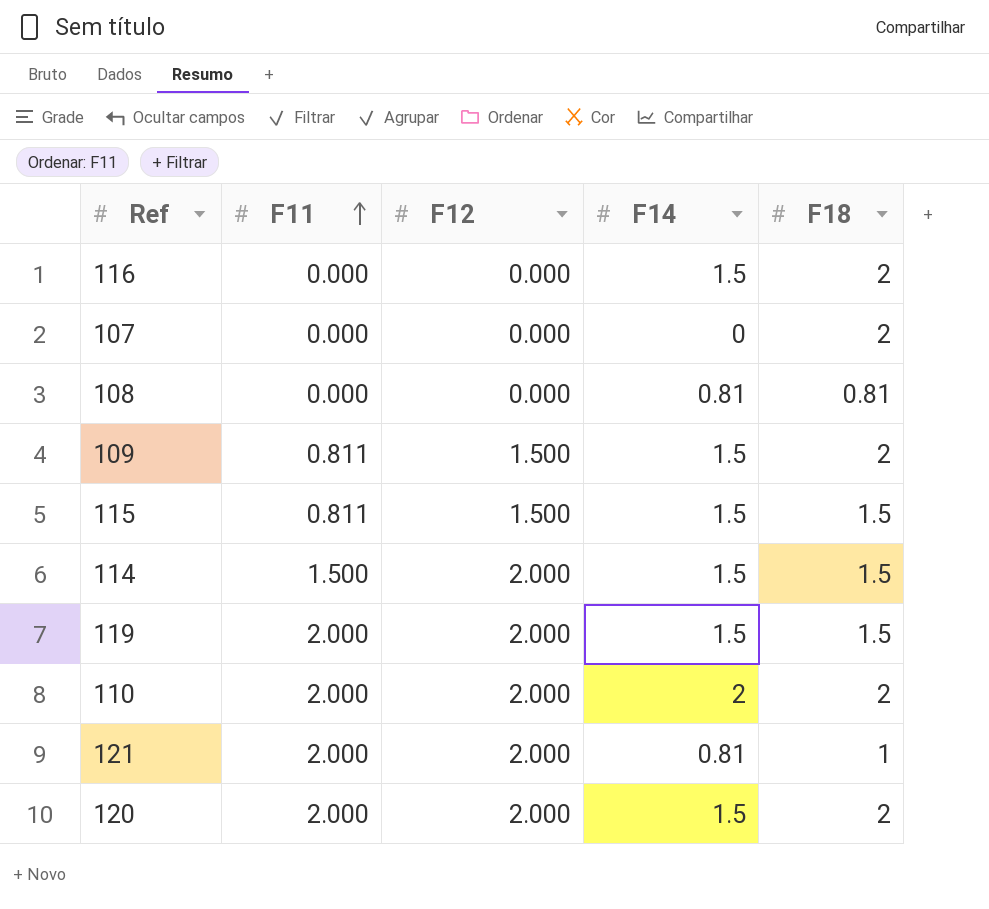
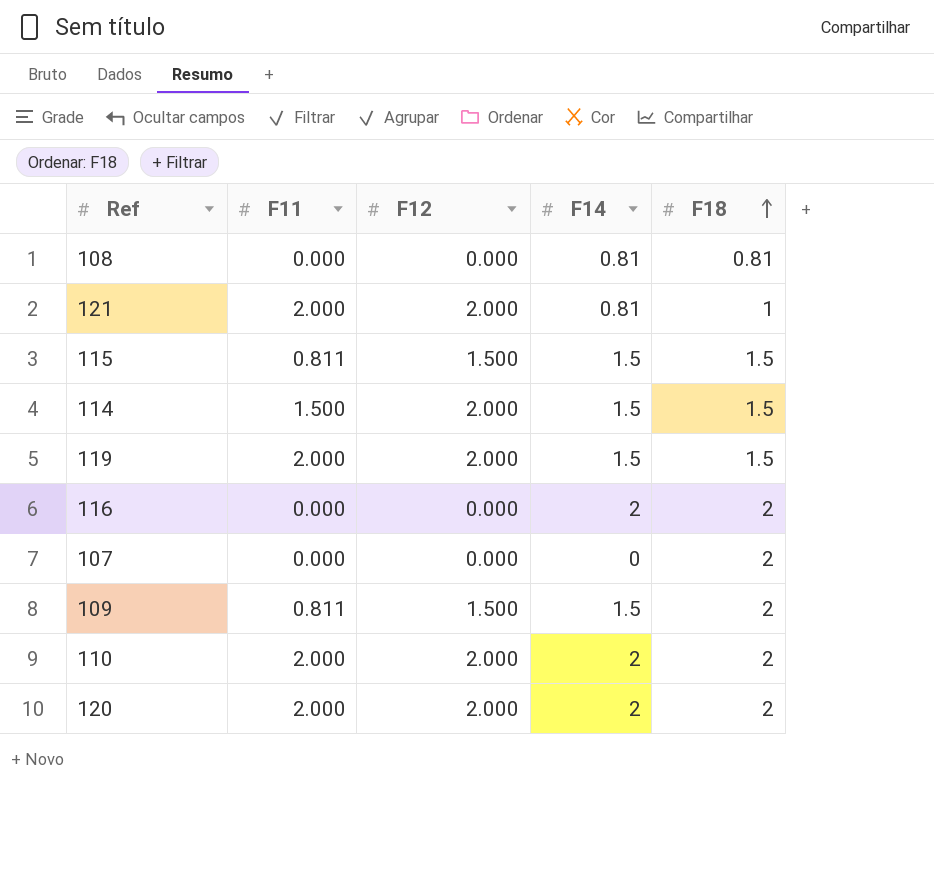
row order: F11 ascending -> F18 ascending
116 | F14: 1.5 -> 2
120 | F14: 1.5 -> 2

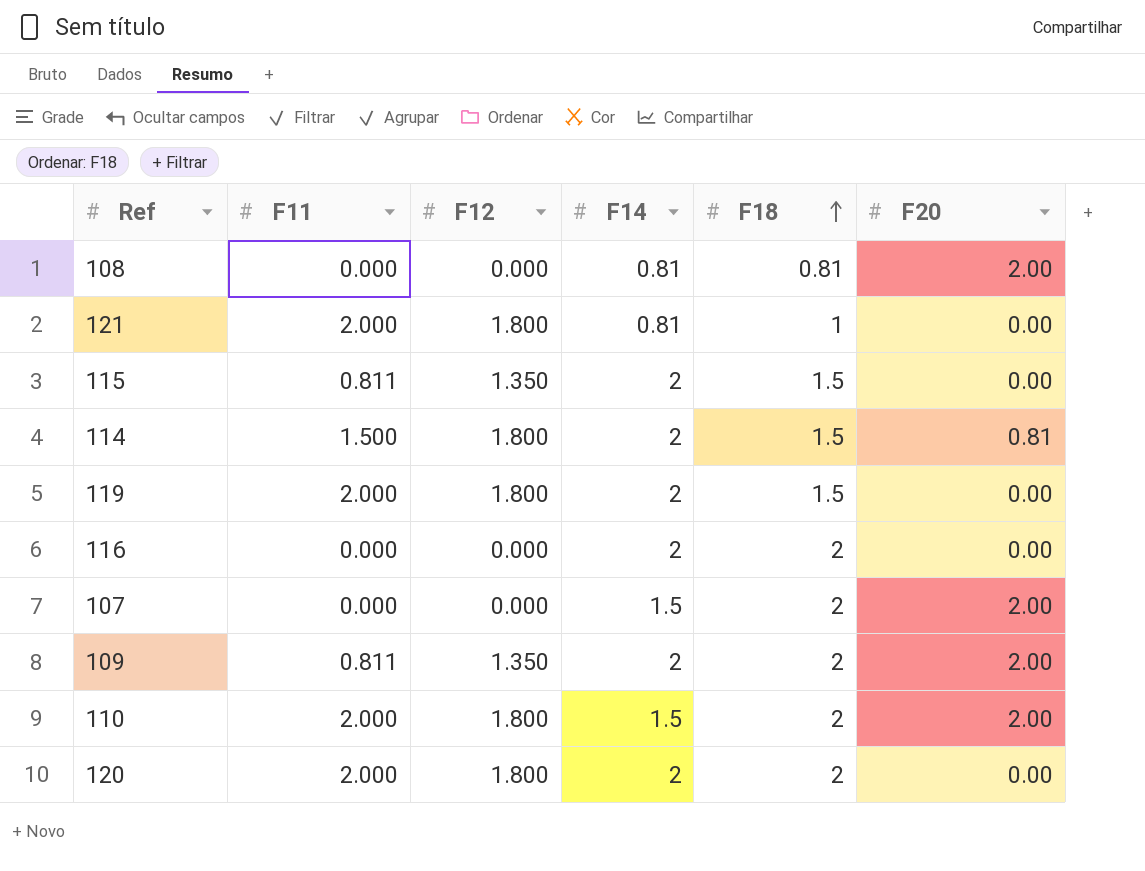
column F20 | position: none -> 6
121 | F12: 2.000 -> 1.800
115 | F12: 1.500 -> 1.350
115 | F14: 1.5 -> 2
114 | F12: 2.000 -> 1.800
114 | F14: 1.5 -> 2
119 | F12: 2.000 -> 1.800
119 | F14: 1.5 -> 2
107 | F14: 0 -> 1.5
109 | F12: 1.500 -> 1.350
109 | F14: 1.5 -> 2
110 | F12: 2.000 -> 1.800
110 | F14: 2 -> 1.5
120 | F12: 2.000 -> 1.800

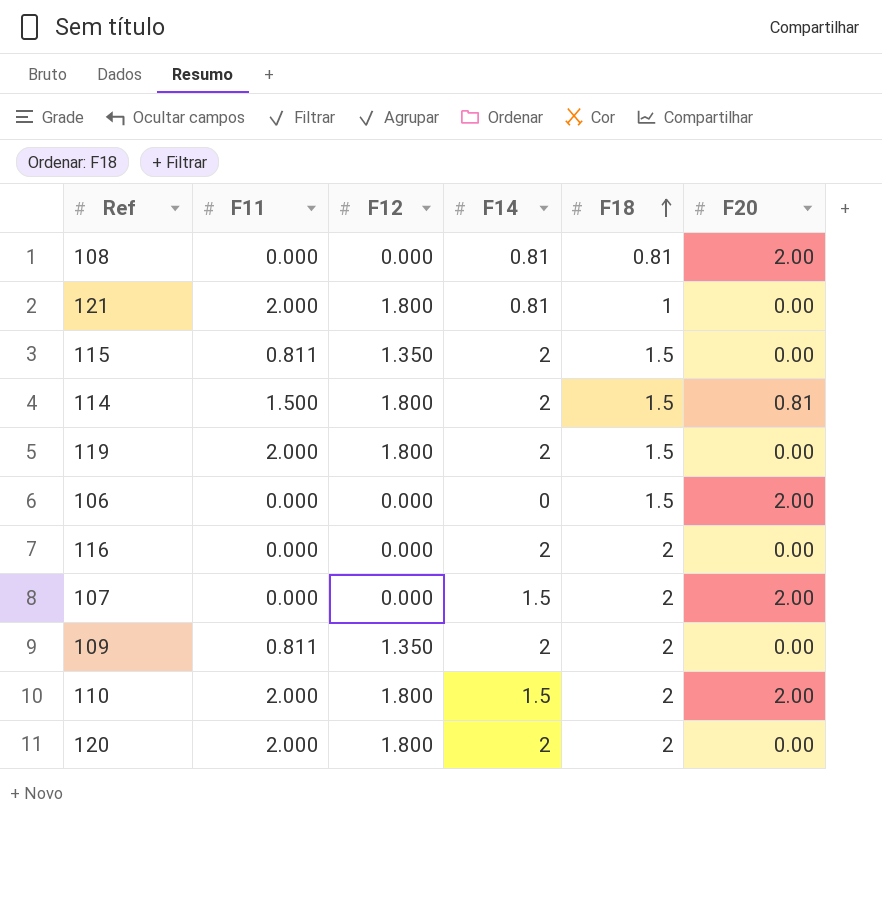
row 106: none -> 0.000 | 0.000 | 0 | 1.5 | 2.00
109 | F20: 2.00 -> 0.00

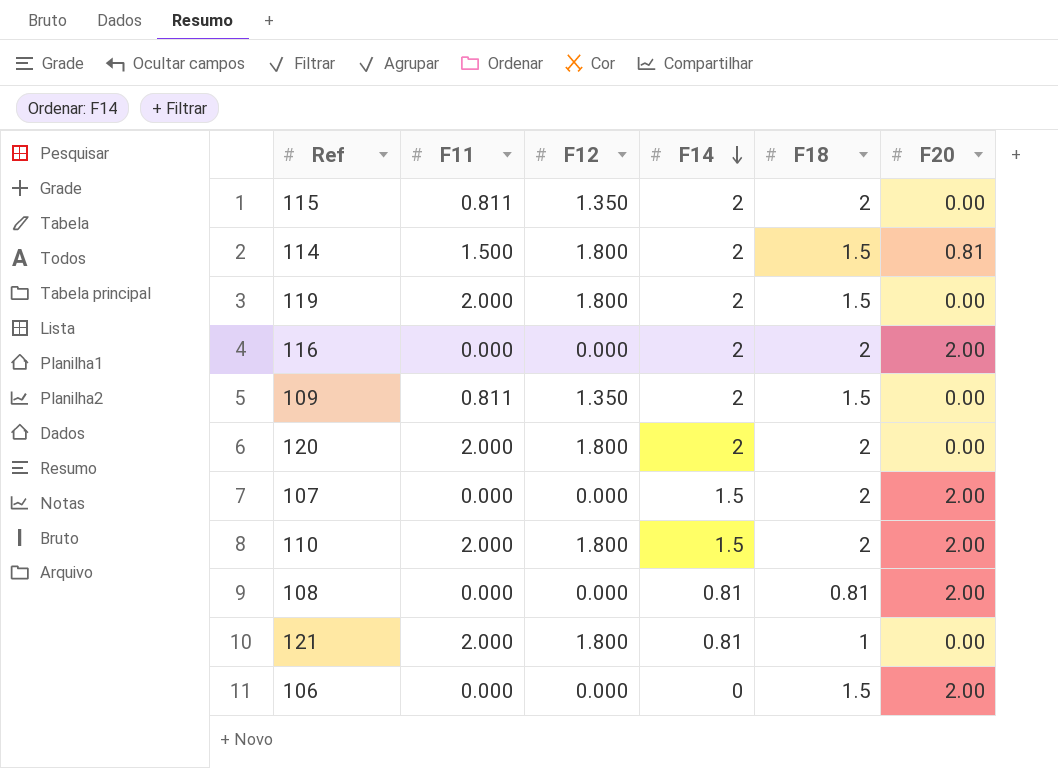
row order: F18 ascending -> F14 descending
115 | F18: 1.5 -> 2
116 | F20: 0.00 -> 2.00
109 | F18: 2 -> 1.5

